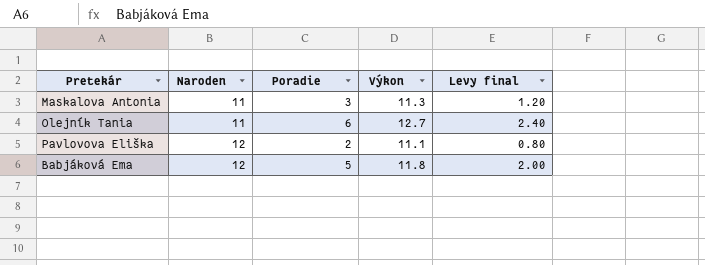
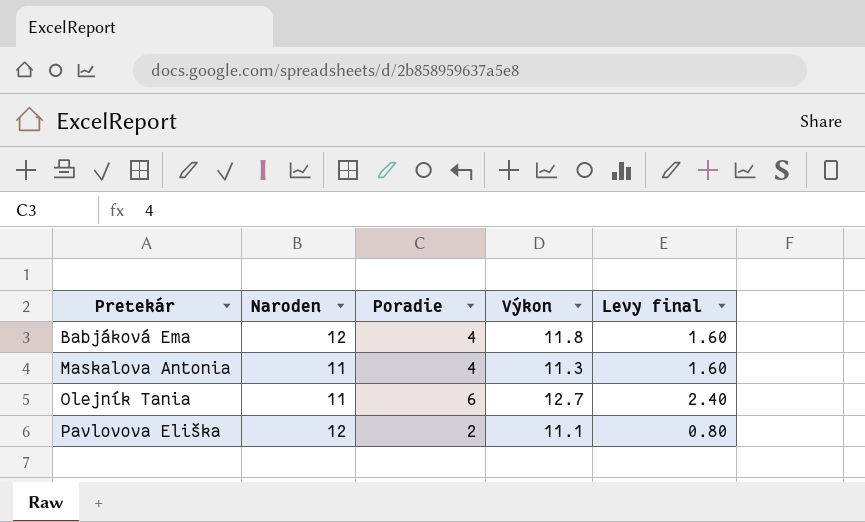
row order: Naroden ascending -> Pretekár ascending
Babjáková Ema | Poradie: 5 -> 4
Babjáková Ema | Levy final: 2.00 -> 1.60
Maskalova Antonia | Poradie: 3 -> 4
Maskalova Antonia | Levy final: 1.20 -> 1.60

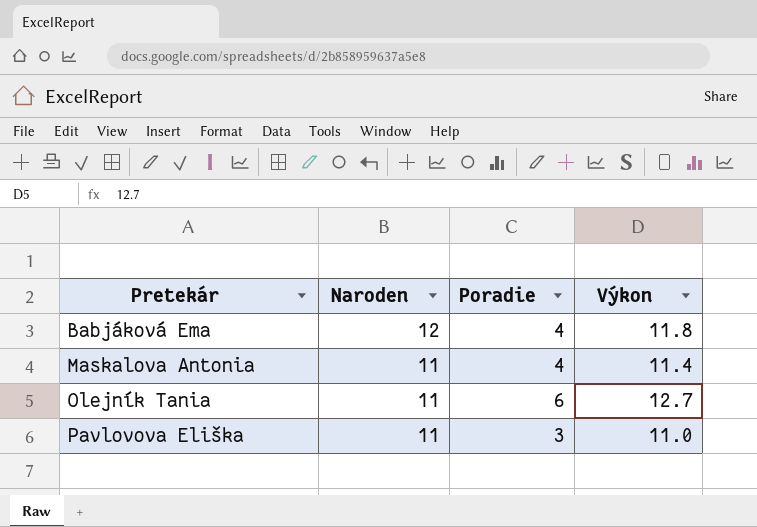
column Levy final | formula: [Poradie] * 0.4 -> none
Maskalova Antonia | Výkon: 11.3 -> 11.4
Pavlovova Eliška | Naroden: 12 -> 11
Pavlovova Eliška | Poradie: 2 -> 3
Pavlovova Eliška | Výkon: 11.1 -> 11.0

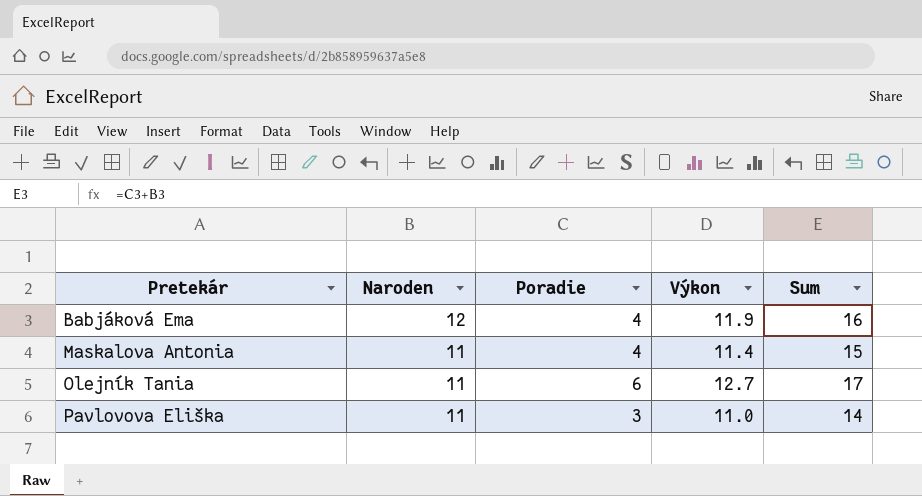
column Sum | formula: none -> [Naroden] + [Poradie]
Babjáková Ema | Výkon: 11.8 -> 11.9

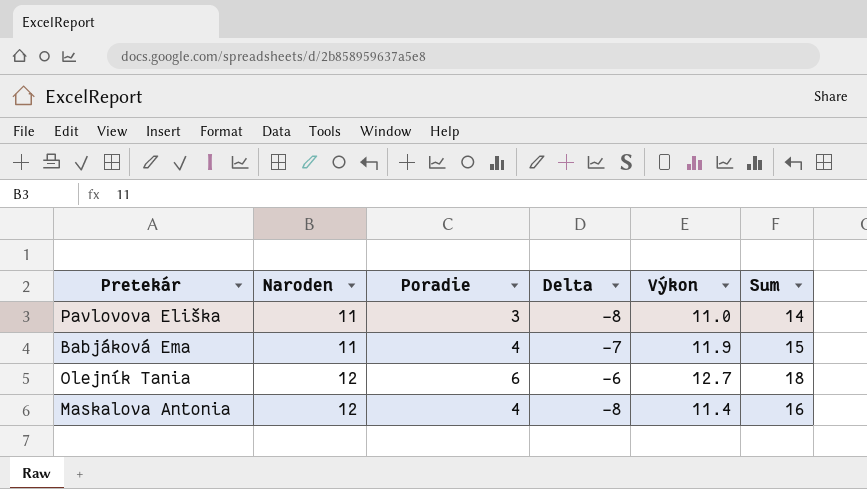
row order: Pretekár ascending -> Naroden ascending
column Delta | formula: none -> [Poradie] - [Naroden]
Babjáková Ema | Naroden: 12 -> 11
Babjáková Ema | Sum: 16 -> 15
Olejník Tania | Naroden: 11 -> 12
Olejník Tania | Sum: 17 -> 18
Maskalova Antonia | Naroden: 11 -> 12
Maskalova Antonia | Sum: 15 -> 16

